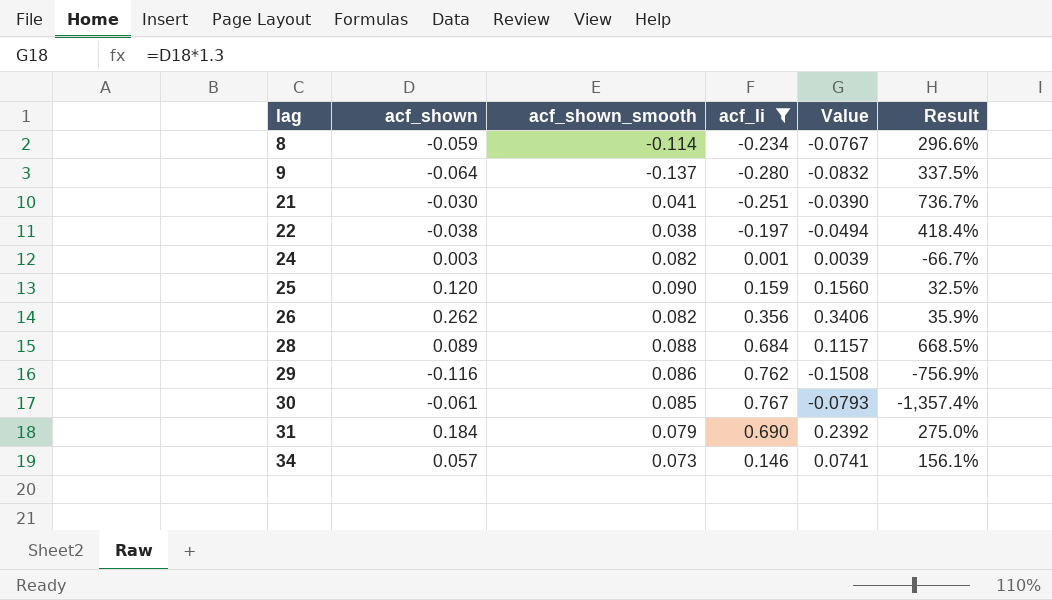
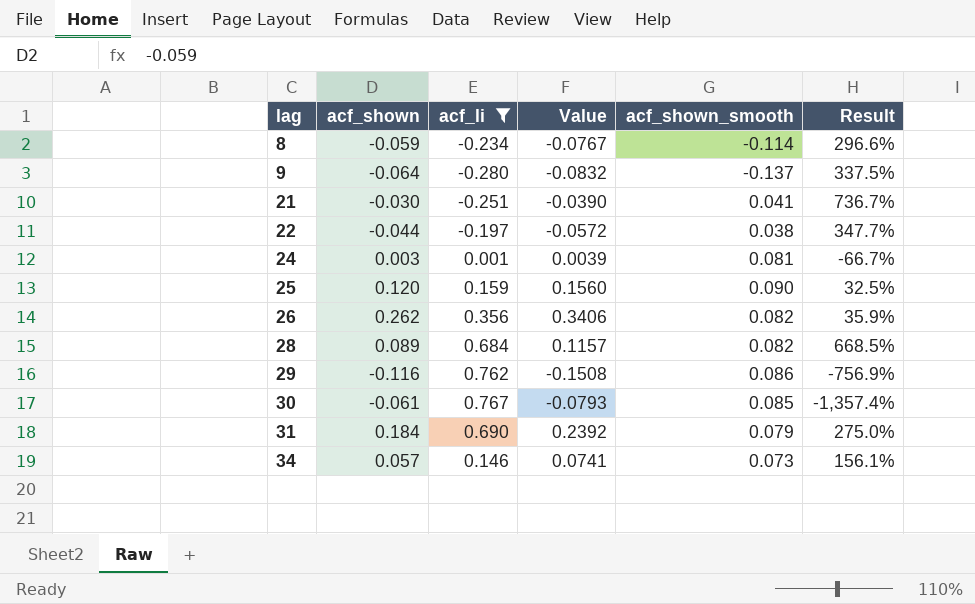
column acf_shown_smooth | position: 3 -> 5
22 | acf_shown: -0.038 -> -0.044
22 | Value: -0.0494 -> -0.0572
22 | Result: 418.4% -> 347.7%
24 | acf_shown_smooth: 0.082 -> 0.081
28 | acf_shown_smooth: 0.088 -> 0.082

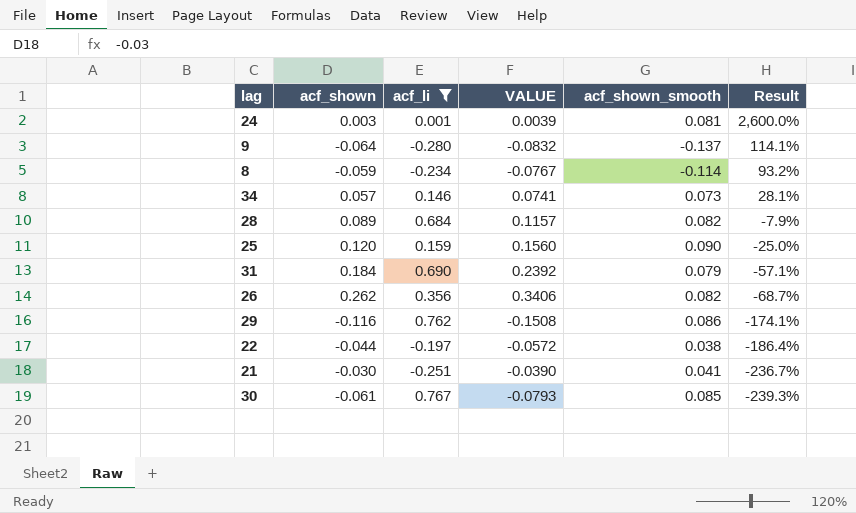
row order: lag ascending -> Result descending
column name: Value -> VALUE
column Result | formula: ([acf_li] - [acf_shown]) / [acf_shown] -> ([acf_shown_smooth] - [acf_shown]) / [acf_shown]

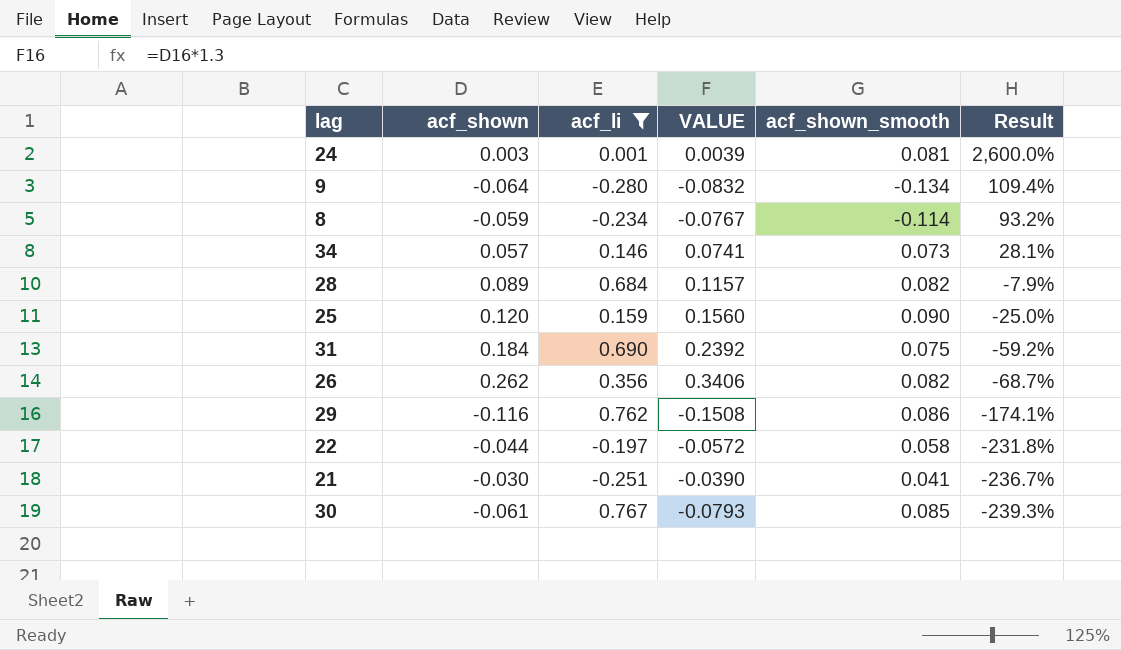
9 | acf_shown_smooth: -0.137 -> -0.134
9 | Result: 114.1% -> 109.4%
31 | acf_shown_smooth: 0.079 -> 0.075
31 | Result: -57.1% -> -59.2%
22 | acf_shown_smooth: 0.038 -> 0.058
22 | Result: -186.4% -> -231.8%

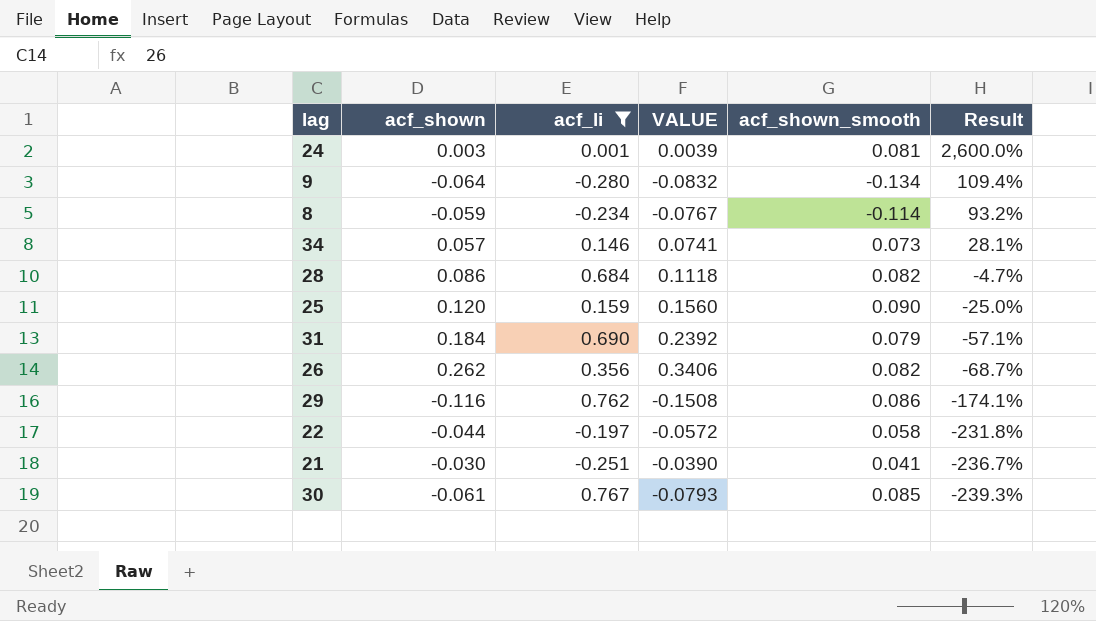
28 | acf_shown: 0.089 -> 0.086
28 | VALUE: 0.1157 -> 0.1118
28 | Result: -7.9% -> -4.7%
31 | acf_shown_smooth: 0.075 -> 0.079
31 | Result: -59.2% -> -57.1%

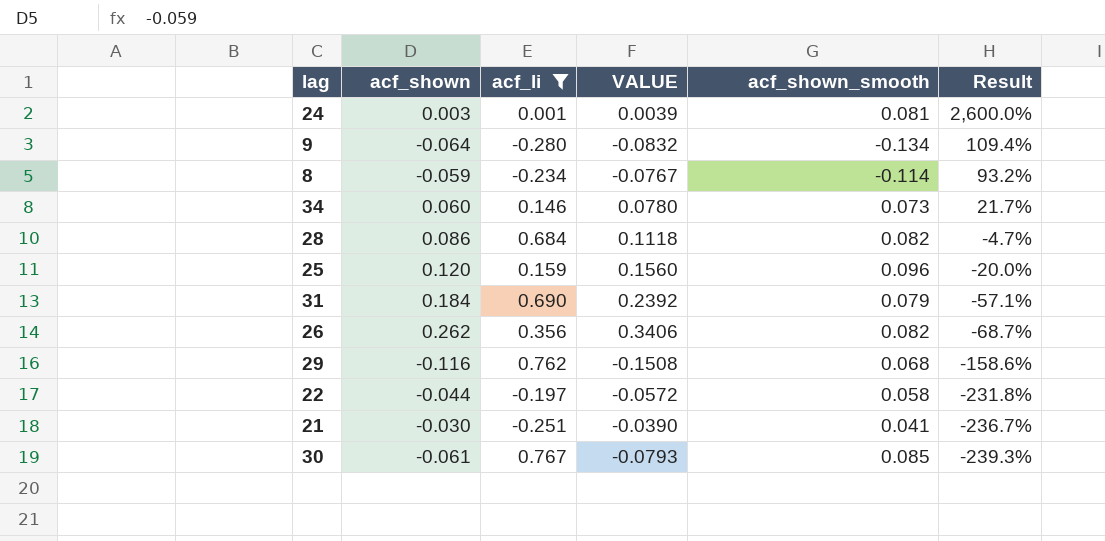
34 | acf_shown: 0.057 -> 0.060
34 | VALUE: 0.0741 -> 0.0780
34 | Result: 28.1% -> 21.7%
25 | acf_shown_smooth: 0.090 -> 0.096
25 | Result: -25.0% -> -20.0%
29 | acf_shown_smooth: 0.086 -> 0.068
29 | Result: -174.1% -> -158.6%

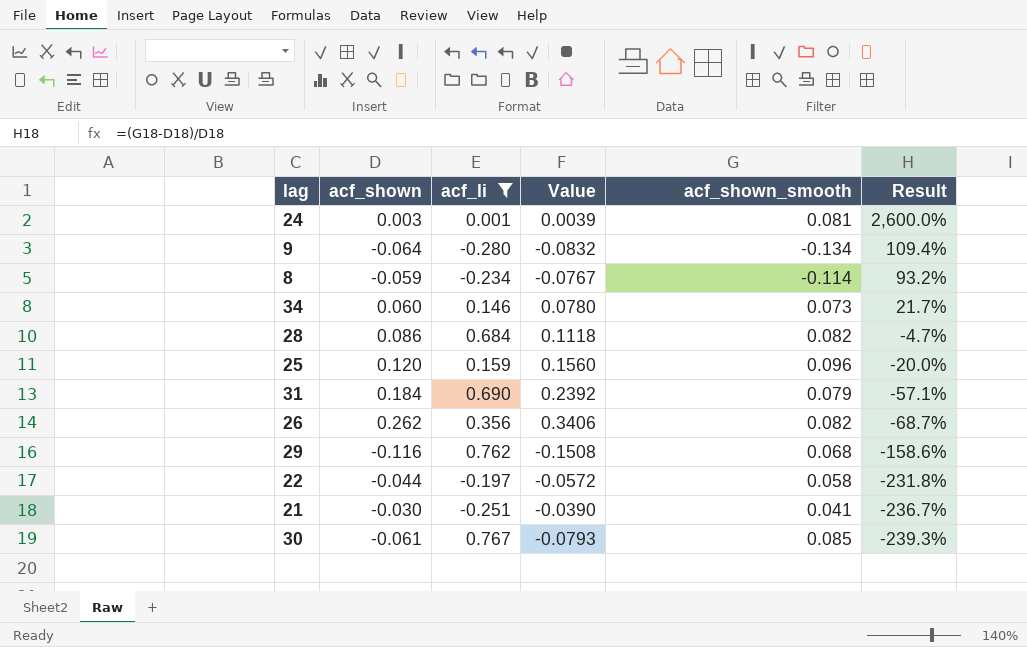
column name: VALUE -> Value

